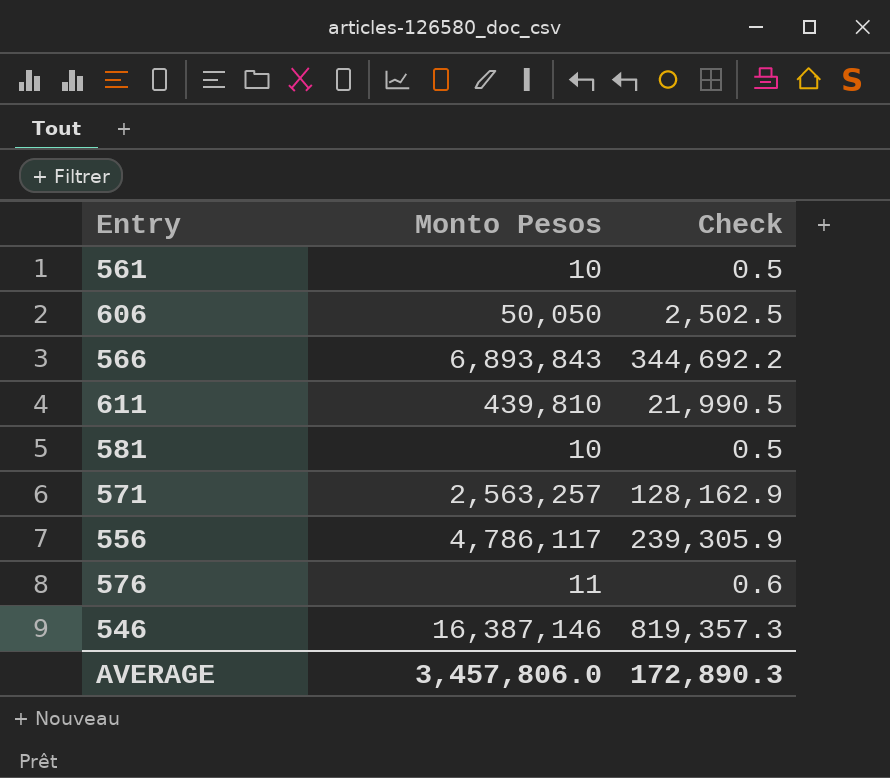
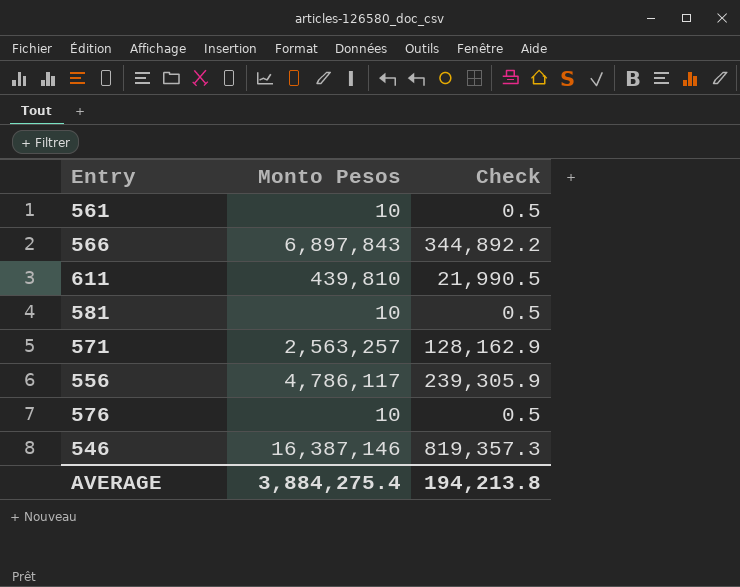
row 606: 50,050 | 2,502.5 -> none
566 | Monto Pesos: 6,893,843 -> 6,897,843
566 | Check: 344,692.2 -> 344,892.2
576 | Monto Pesos: 11 -> 10
576 | Check: 0.6 -> 0.5
AVERAGE | Monto Pesos: 3,457,806.0 -> 3,884,275.4
AVERAGE | Check: 172,890.3 -> 194,213.8

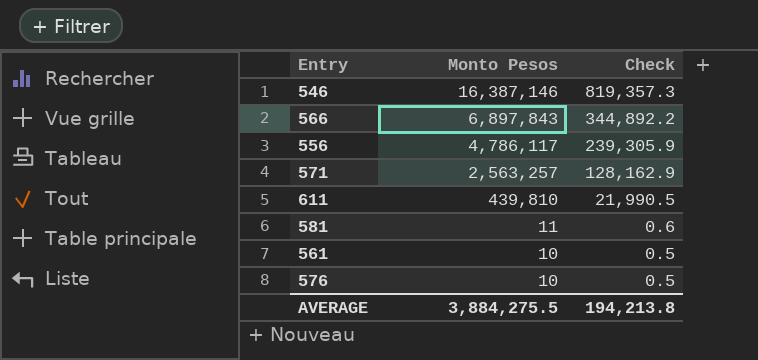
row order: none -> Monto Pesos descending
581 | Monto Pesos: 10 -> 11
581 | Check: 0.5 -> 0.6
AVERAGE | Monto Pesos: 3,884,275.4 -> 3,884,275.5

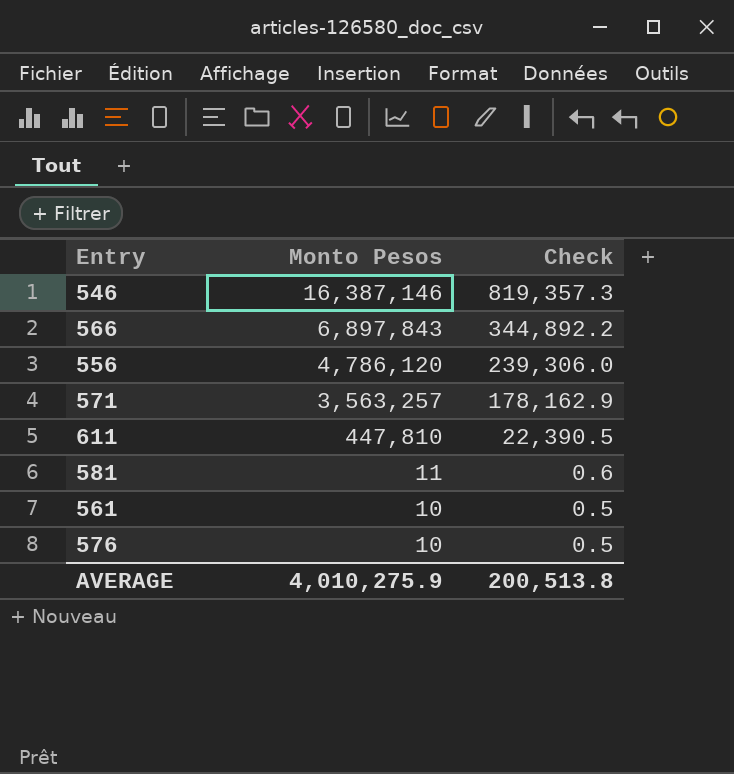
556 | Monto Pesos: 4,786,117 -> 4,786,120
556 | Check: 239,305.9 -> 239,306.0
571 | Monto Pesos: 2,563,257 -> 3,563,257
571 | Check: 128,162.9 -> 178,162.9
611 | Monto Pesos: 439,810 -> 447,810
611 | Check: 21,990.5 -> 22,390.5
AVERAGE | Monto Pesos: 3,884,275.5 -> 4,010,275.9
AVERAGE | Check: 194,213.8 -> 200,513.8

